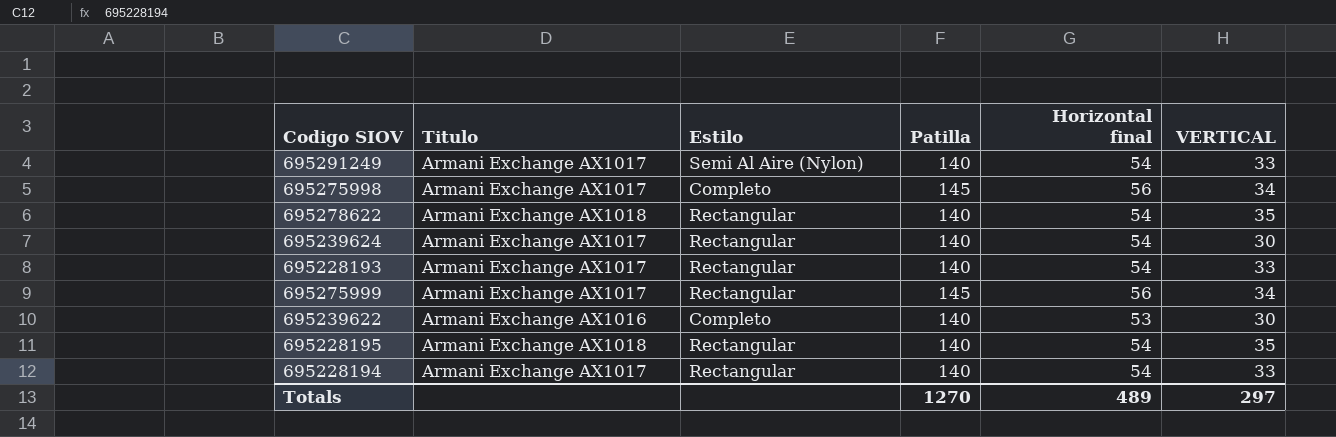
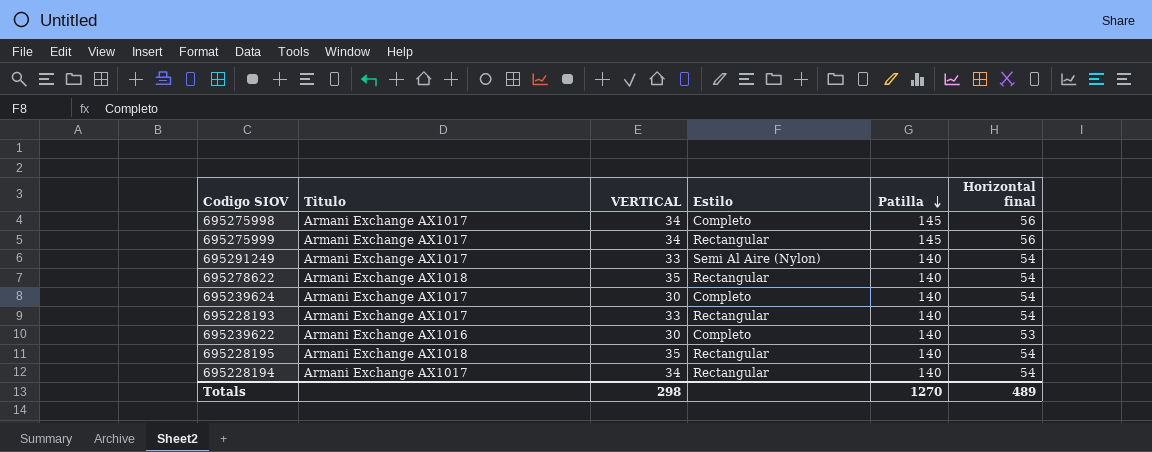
row order: none -> Patilla descending
column VERTICAL | position: 6 -> 3
695239624 | Estilo: Rectangular -> Completo
695228194 | VERTICAL: 33 -> 34
Totals | VERTICAL: 297 -> 298

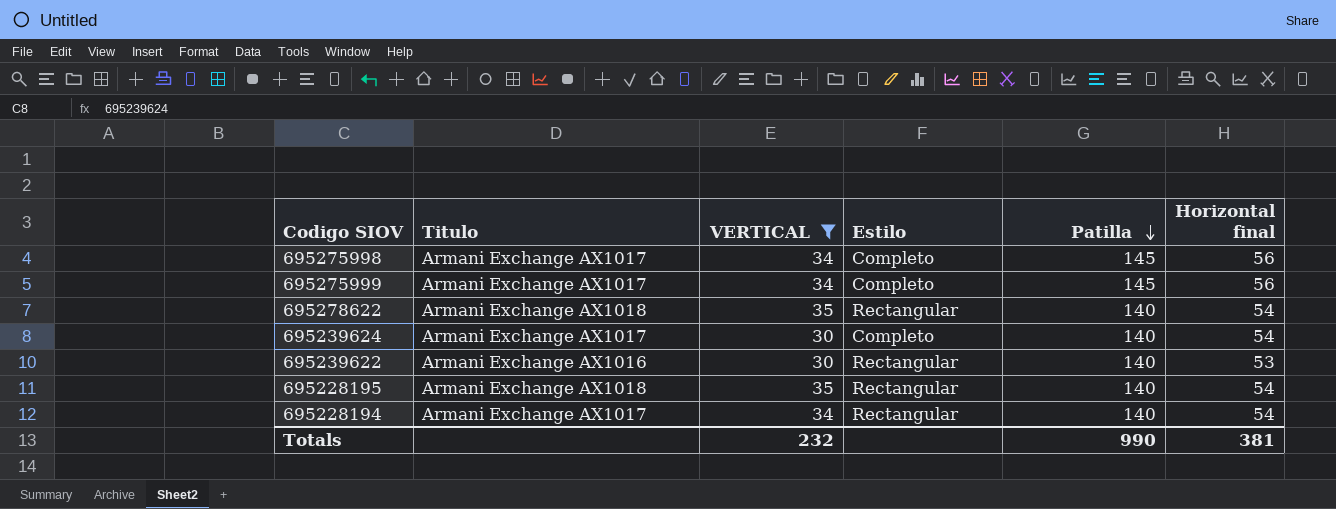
filter: none -> VERTICAL != 33
695275999 | Estilo: Rectangular -> Completo
695239622 | Estilo: Completo -> Rectangular
Totals | VERTICAL: 298 -> 232
Totals | Patilla: 1270 -> 990
Totals | Horizontal final: 489 -> 381

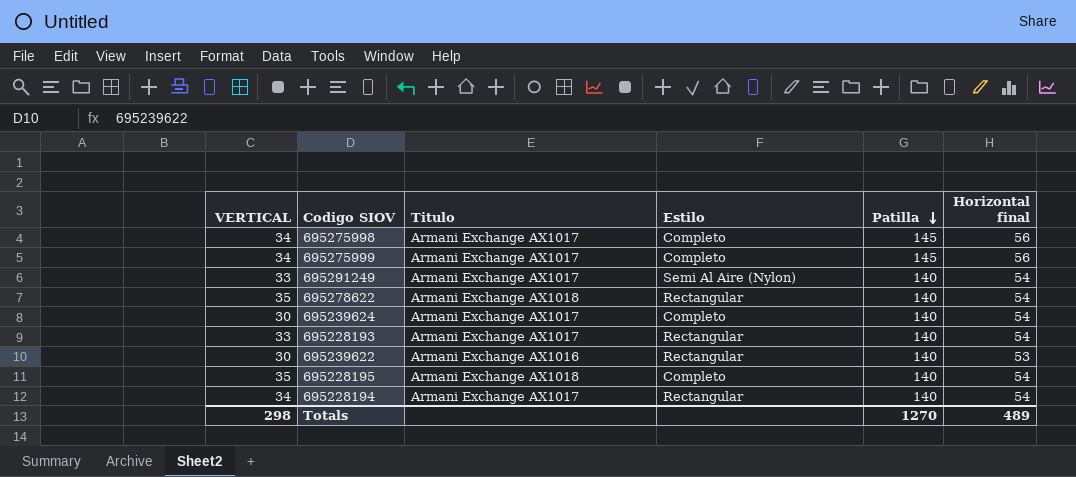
filter: VERTICAL != 33 -> none
column VERTICAL | position: 3 -> 1
695228195 | Estilo: Rectangular -> Completo
Totals | VERTICAL: 232 -> 298
Totals | Patilla: 990 -> 1270
Totals | Horizontal final: 381 -> 489

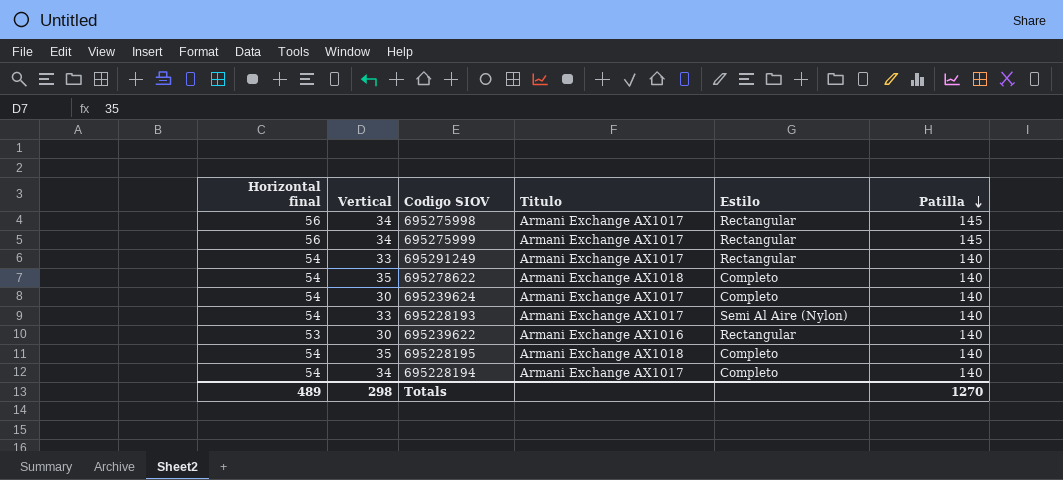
column Horizontal final | position: 6 -> 1
column name: VERTICAL -> Vertical
695275998 | Estilo: Completo -> Rectangular
695275999 | Estilo: Completo -> Rectangular
695291249 | Estilo: Semi Al Aire (Nylon) -> Rectangular
695278622 | Estilo: Rectangular -> Completo
695228193 | Estilo: Rectangular -> Semi Al Aire (Nylon)
695228194 | Estilo: Rectangular -> Completo

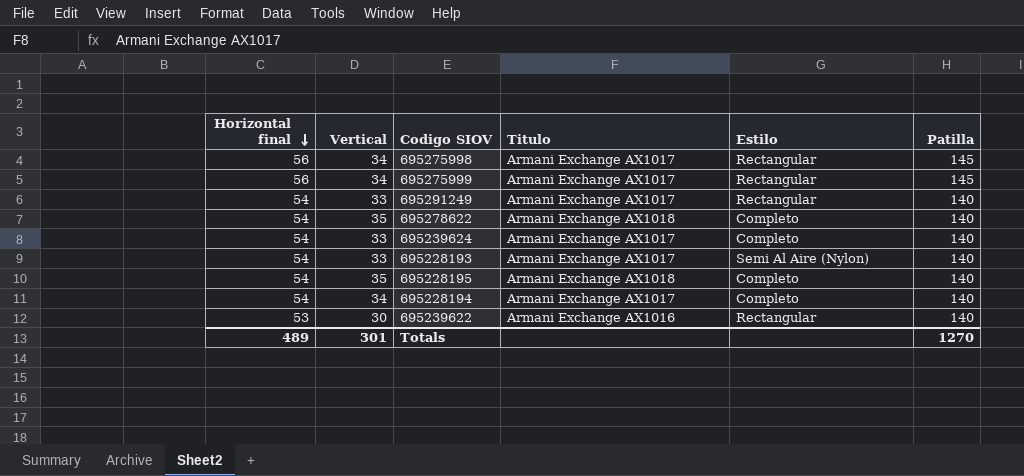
row order: Patilla descending -> Horizontal final descending
695239624 | Vertical: 30 -> 33
Totals | Vertical: 298 -> 301

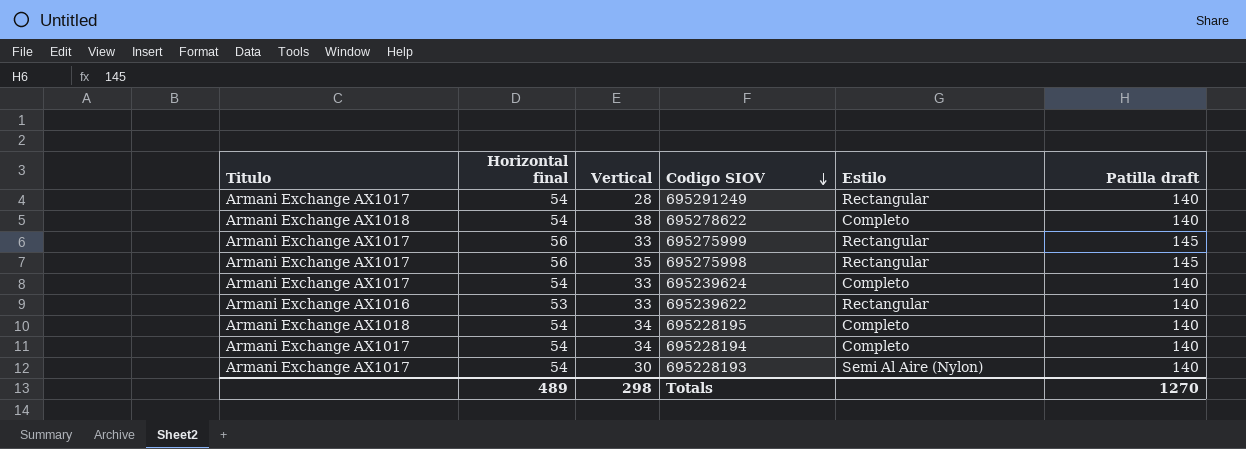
row order: Horizontal final descending -> Codigo SIOV descending
column Titulo | position: 4 -> 1
column name: Patilla -> Patilla draft
695291249 | Vertical: 33 -> 28
695278622 | Vertical: 35 -> 38
695275999 | Vertical: 34 -> 33
695275998 | Vertical: 34 -> 35
695239622 | Vertical: 30 -> 33
695228195 | Vertical: 35 -> 34
695228193 | Vertical: 33 -> 30
Totals | Vertical: 301 -> 298

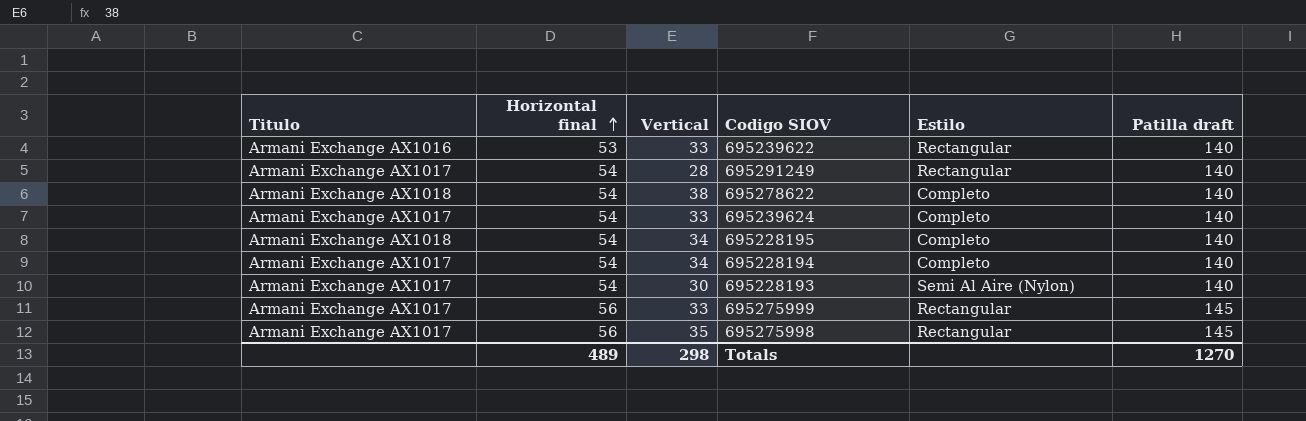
row order: Codigo SIOV descending -> Horizontal final ascending

